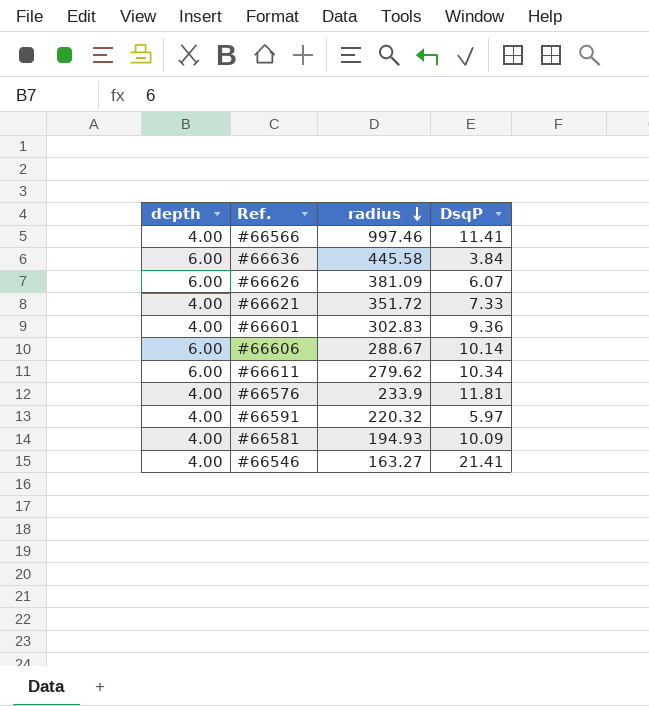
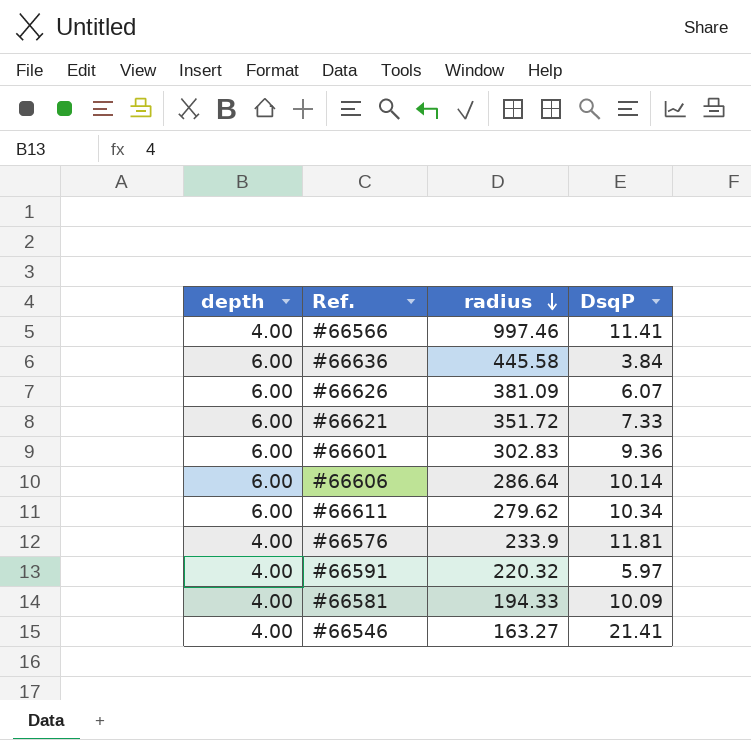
#66621 | depth: 4.00 -> 6.00
#66601 | depth: 4.00 -> 6.00
#66606 | radius: 288.67 -> 286.64
#66581 | radius: 194.93 -> 194.33

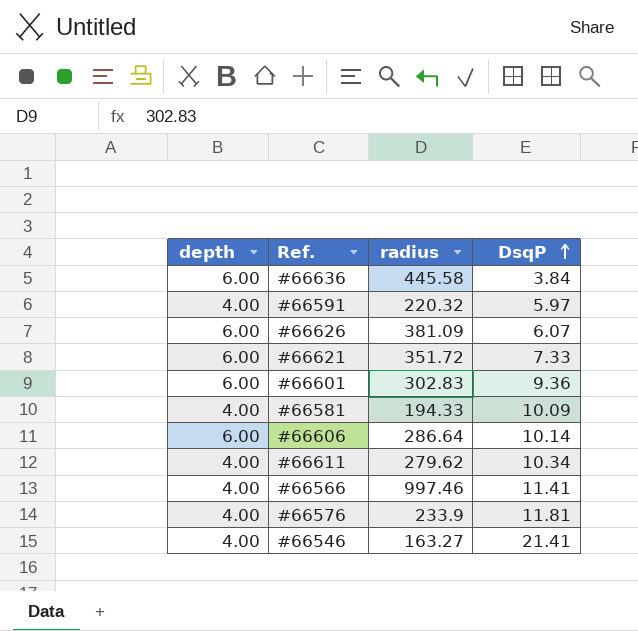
row order: radius descending -> DsqP ascending
#66611 | depth: 6.00 -> 4.00

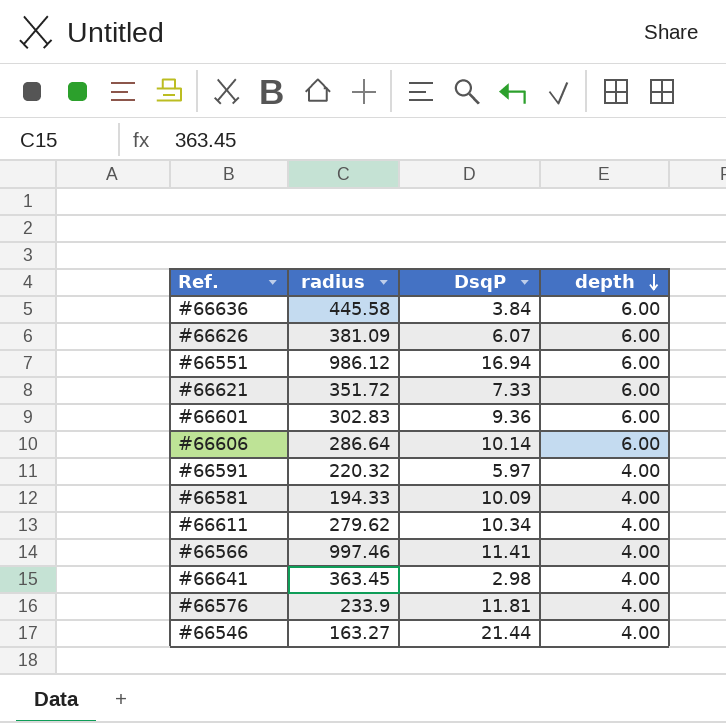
row order: DsqP ascending -> depth descending
column depth | position: 1 -> 4
row #66551: none -> 986.12 | 16.94 | 6.00
row #66641: none -> 363.45 | 2.98 | 4.00
#66546 | DsqP: 21.41 -> 21.44

